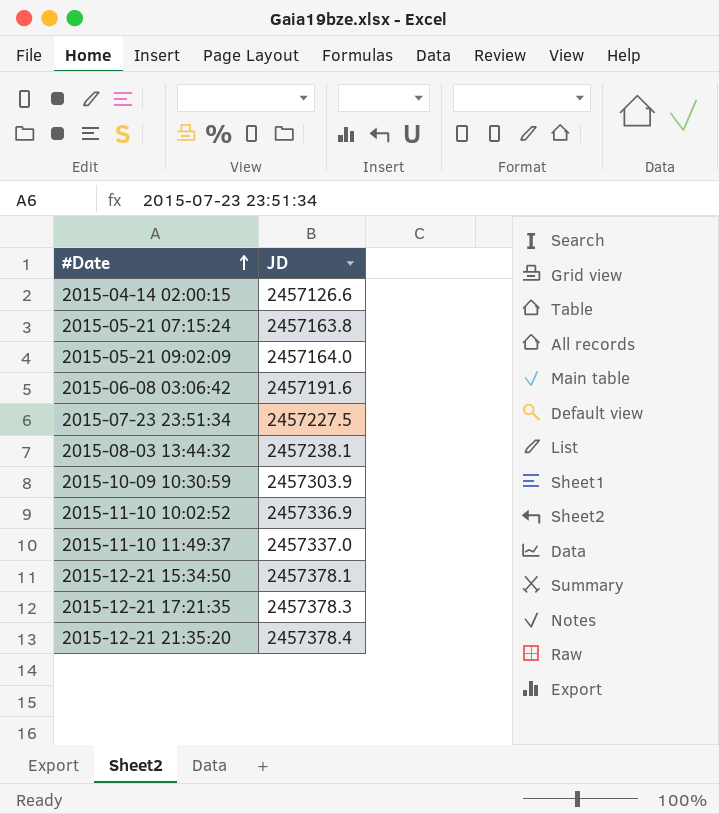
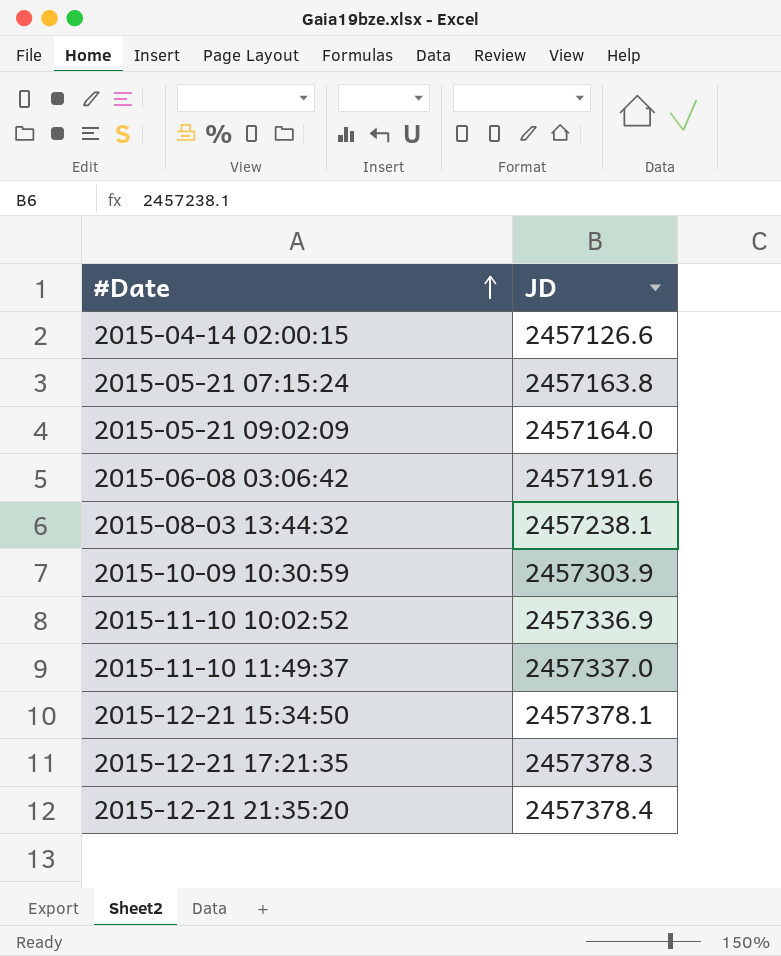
row 2015-07-23 23:51:34: 2457227.5 -> none

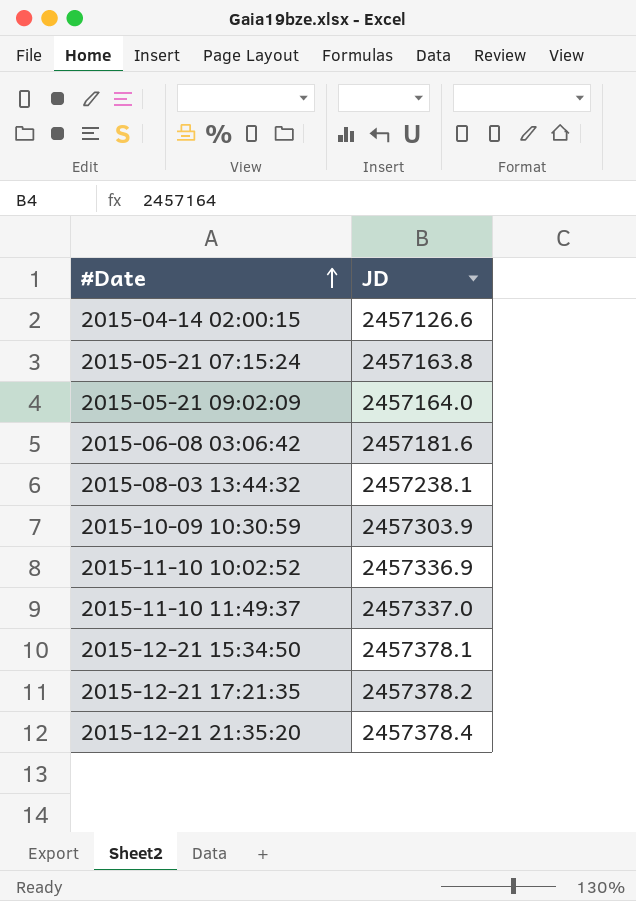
2015-06-08 03:06:42 | JD: 2457191.6 -> 2457181.6
2015-12-21 17:21:35 | JD: 2457378.3 -> 2457378.2

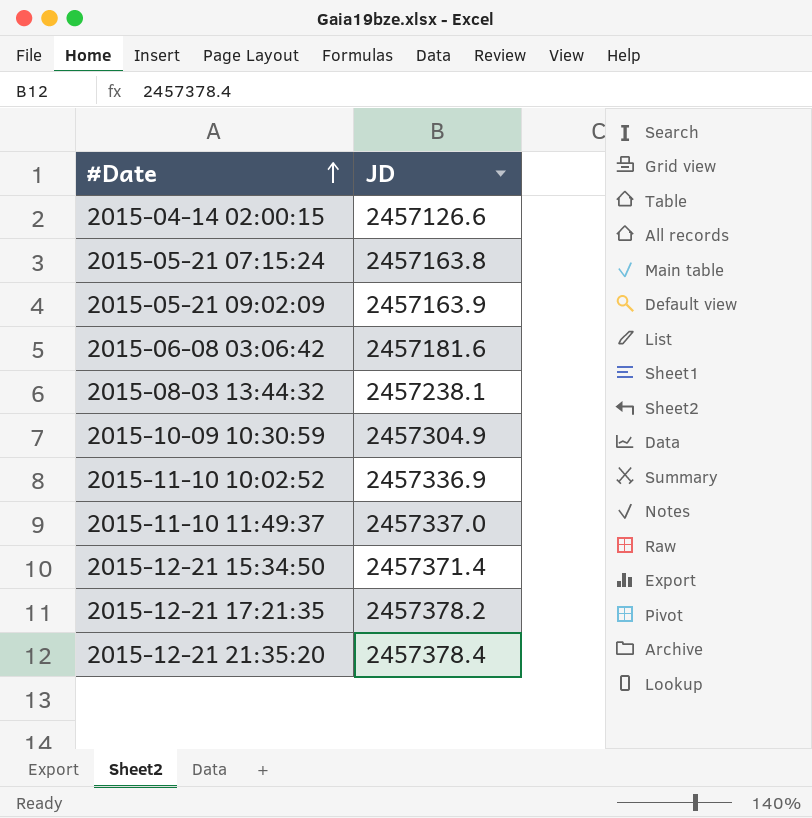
2015-05-21 09:02:09 | JD: 2457164.0 -> 2457163.9
2015-10-09 10:30:59 | JD: 2457303.9 -> 2457304.9
2015-12-21 15:34:50 | JD: 2457378.1 -> 2457371.4

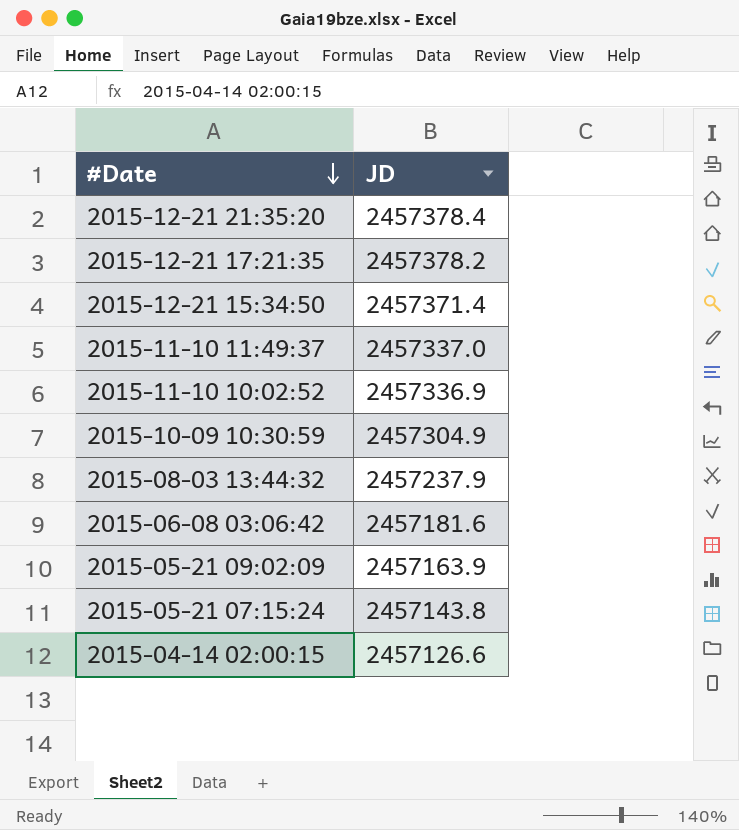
row order: #Date ascending -> #Date descending
2015-08-03 13:44:32 | JD: 2457238.1 -> 2457237.9
2015-05-21 07:15:24 | JD: 2457163.8 -> 2457143.8

